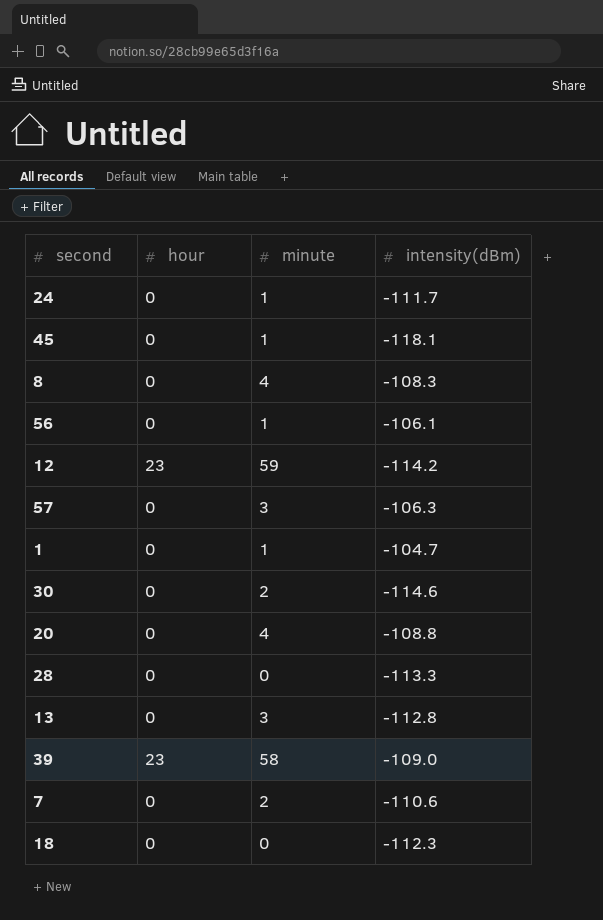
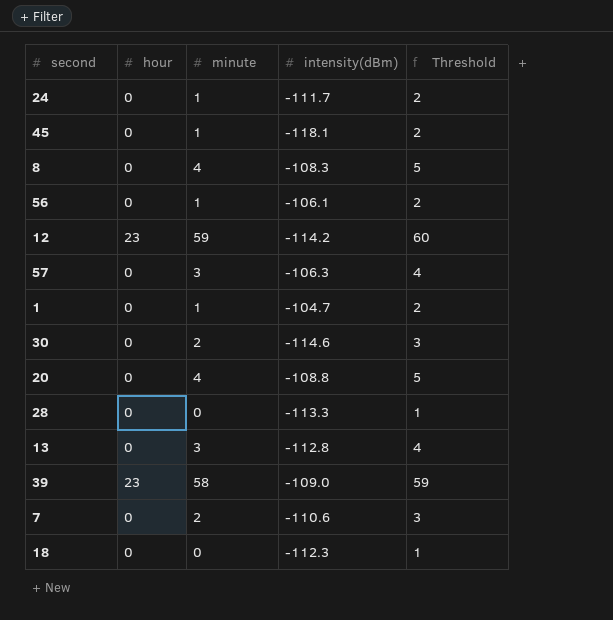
column Threshold | formula: none -> [minute] + 1

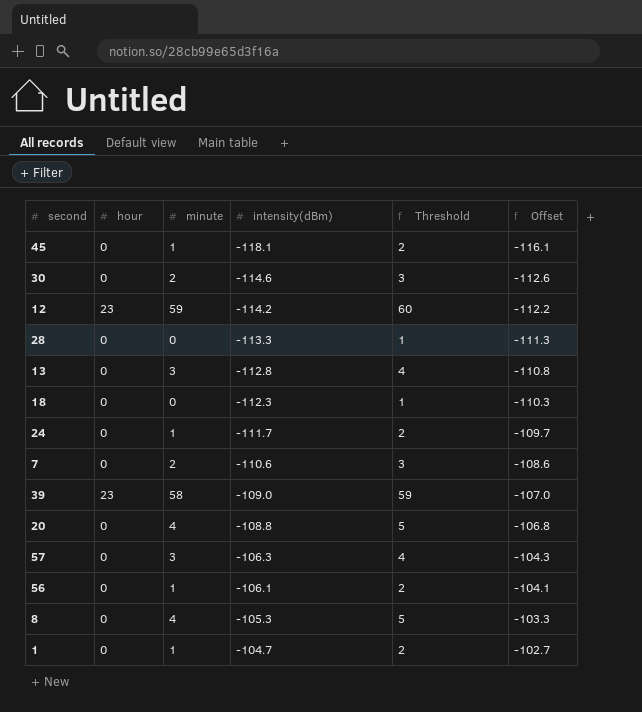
row order: none -> intensity(dBm) ascending
column Offset | formula: none -> [intensity(dBm)] + 2
8 | intensity(dBm): -108.3 -> -105.3

